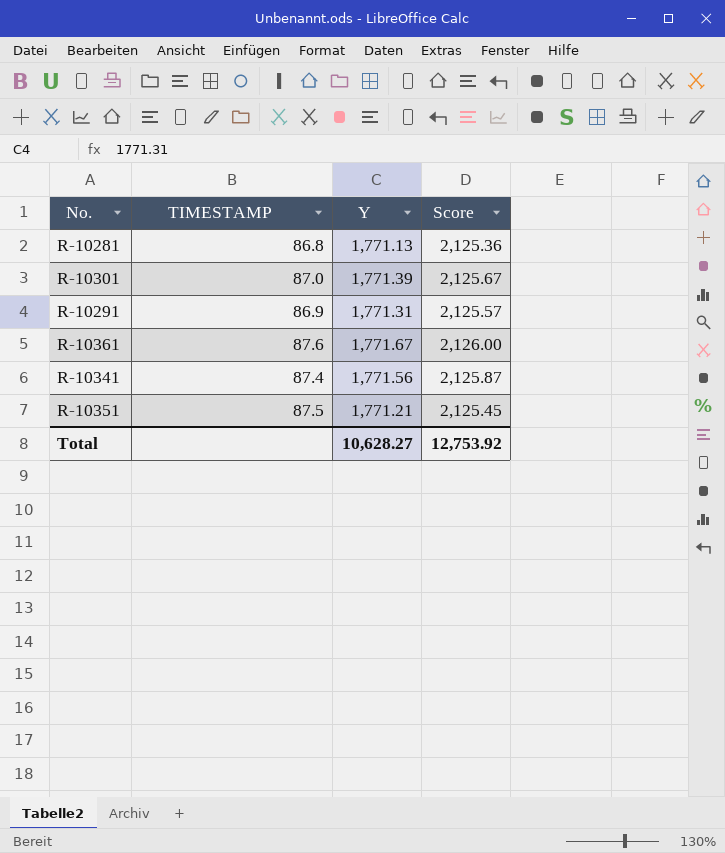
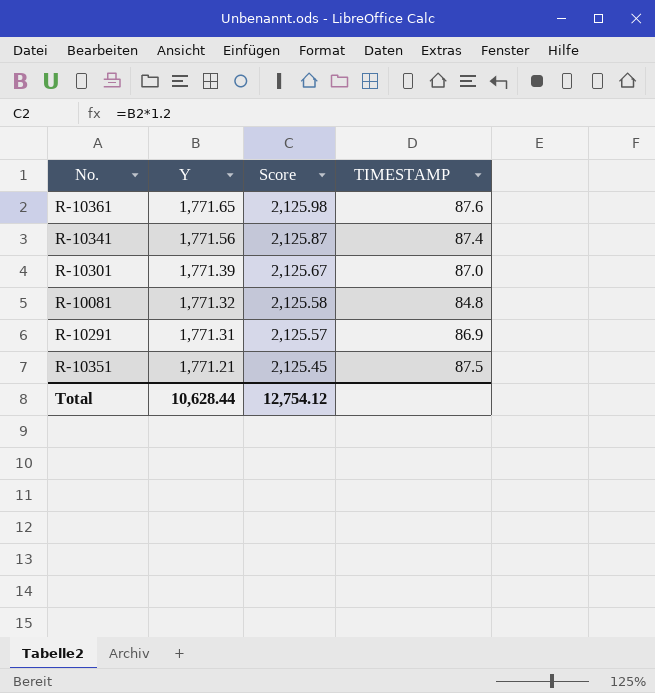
row order: none -> Y descending
column TIMESTAMP | position: 2 -> 4
row R-10281: 86.8 | 1,771.13 | 2,125.36 -> none
R-10361 | Y: 1,771.67 -> 1,771.65
R-10361 | Score: 2,126.00 -> 2,125.98
row R-10081: none -> 1,771.32 | 2,125.58 | 84.8
Total | Y: 10,628.27 -> 10,628.44
Total | Score: 12,753.92 -> 12,754.12

